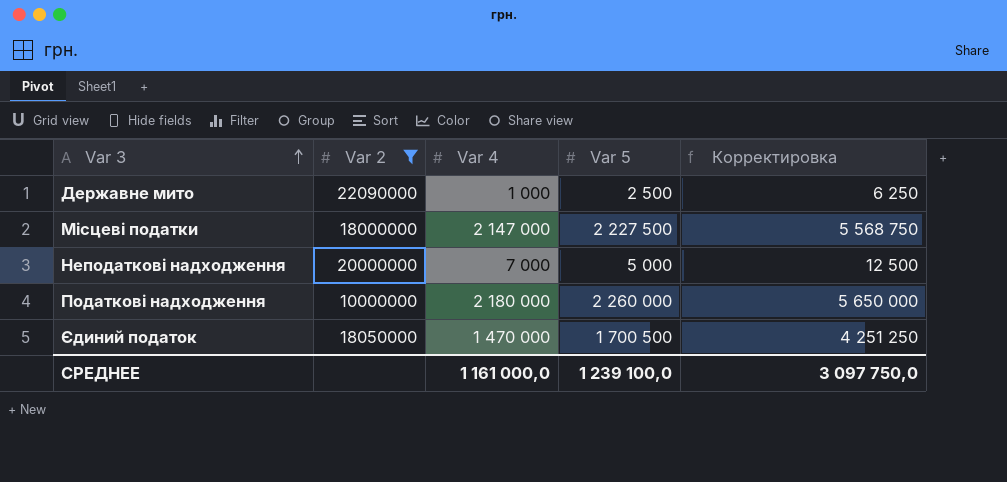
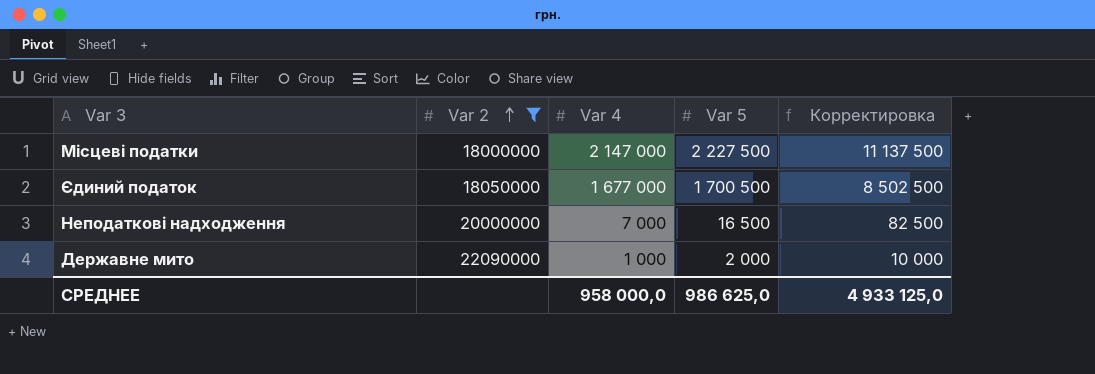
row order: Var 3 ascending -> Var 2 ascending
column Корректировка | formula: [Var 5] * 2,5 -> [Var 5] * 5
row Податкові надходження: 10000000 | 2 180 000 | 2 260 000 | 5 650 000 -> none
Єдиний податок | Var 4: 1 470 000 -> 1 677 000
Неподаткові надходження | Var 5: 5 000 -> 16 500
Державне мито | Var 5: 2 500 -> 2 000
СРЕДНЕЕ | Var 4: 1 161 000,0 -> 958 000,0
СРЕДНЕЕ | Var 5: 1 239 100,0 -> 986 625,0
СРЕДНЕЕ | Корректировка: 3 097 750,0 -> 4 933 125,0

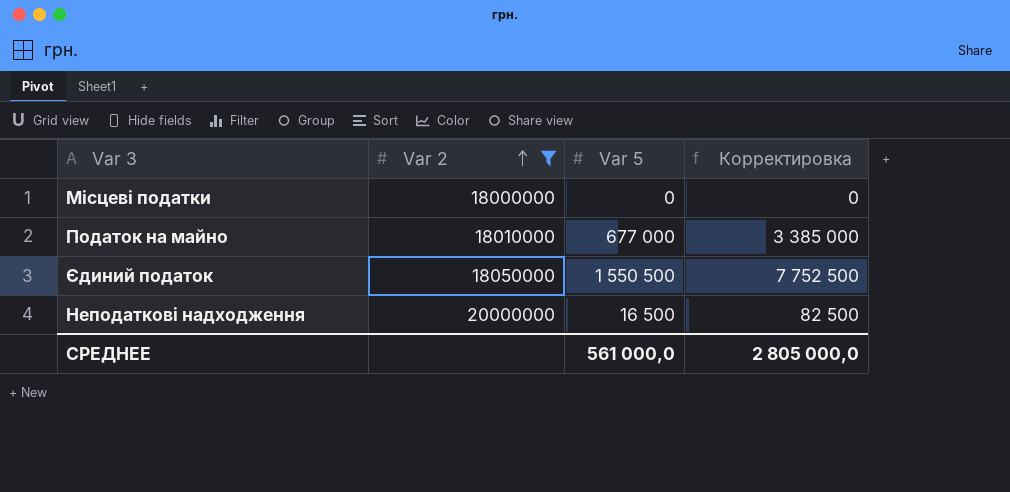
column Var 4 | position: 3 -> none
row Державне мито: 22090000 | 1 000 | 2 000 | 10 000 -> none
Місцеві податки | Var 5: 2 227 500 -> 0
Місцеві податки | Корректировка: 11 137 500 -> 0
row Податок на майно: none -> 18010000 | 677 000 | 3 385 000
Єдиний податок | Var 5: 1 700 500 -> 1 550 500
Єдиний податок | Корректировка: 8 502 500 -> 7 752 500
СРЕДНЕЕ | Var 5: 986 625,0 -> 561 000,0
СРЕДНЕЕ | Корректировка: 4 933 125,0 -> 2 805 000,0

